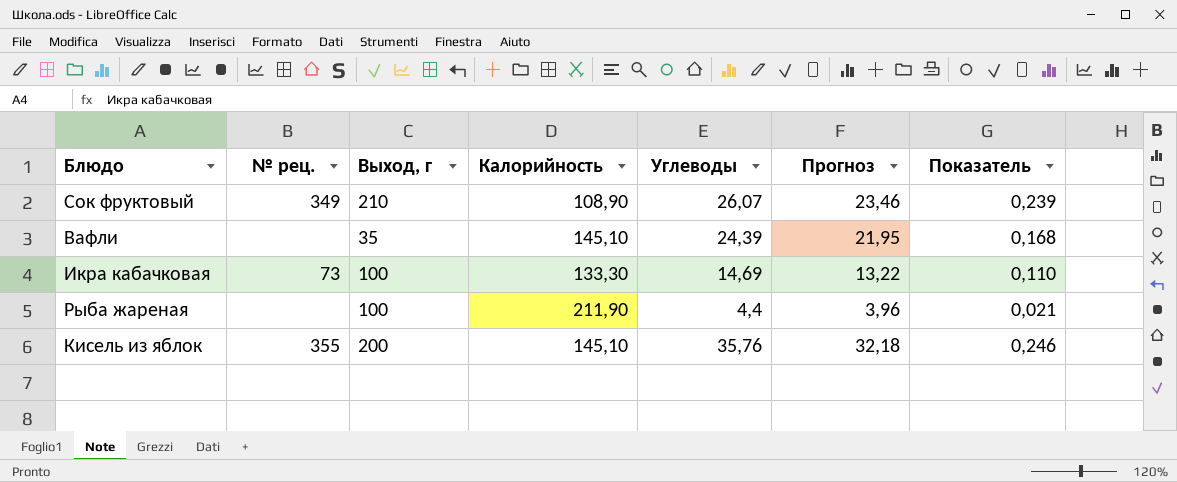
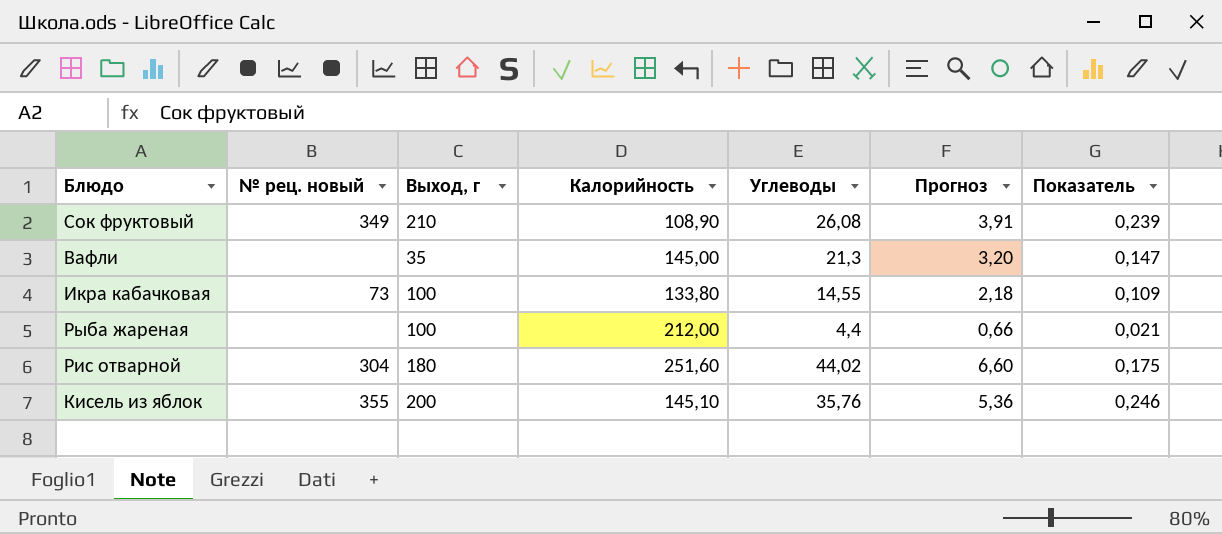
column name: № рец. -> № рец. новый
column Прогноз | formula: [Углеводы] * 0,9 -> [Углеводы] * 0,15
Сок фруктовый | Углеводы: 26,07 -> 26,08
Вафли | Калорийность: 145,10 -> 145,00
Вафли | Углеводы: 24,39 -> 21,3
Вафли | Показатель: 0,168 -> 0,147
Икра кабачковая | Калорийность: 133,30 -> 133,80
Икра кабачковая | Углеводы: 14,69 -> 14,55
Икра кабачковая | Показатель: 0,110 -> 0,109
Рыба жареная | Калорийность: 211,90 -> 212,00
row Рис отварной: none -> 304 | 180 | 251,60 | 44,02 | 6,60 | 0,175

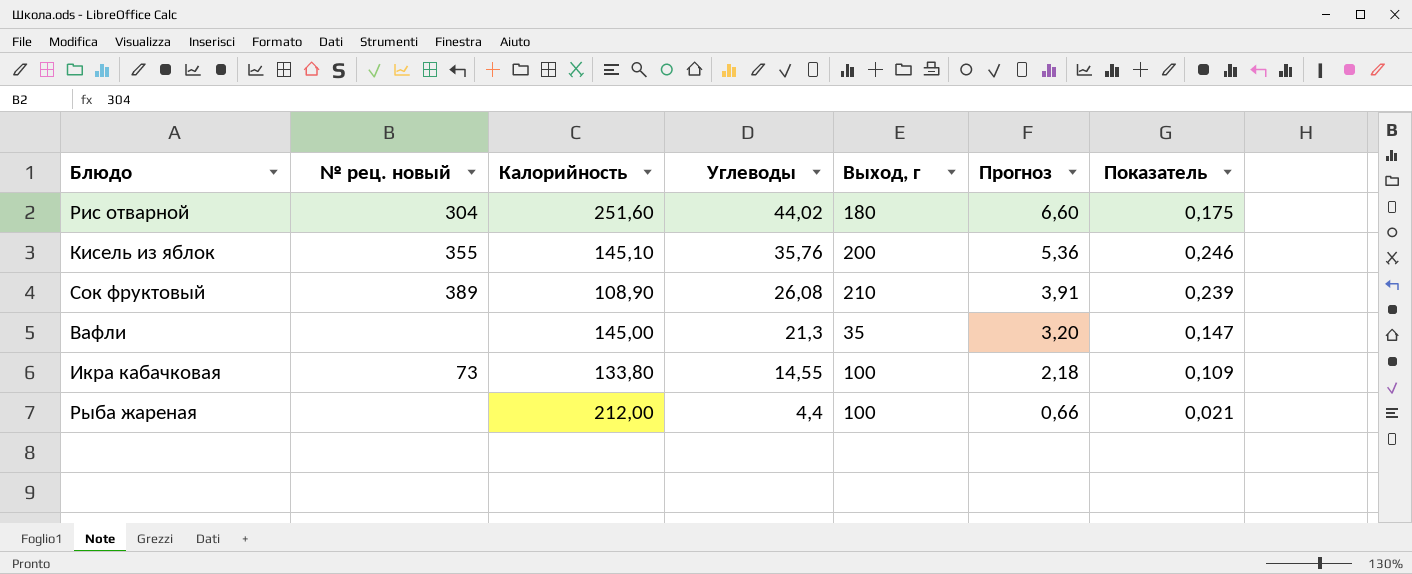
row order: none -> Углеводы descending
column Выход, г | position: 3 -> 5
Сок фруктовый | № рец. новый: 349 -> 389

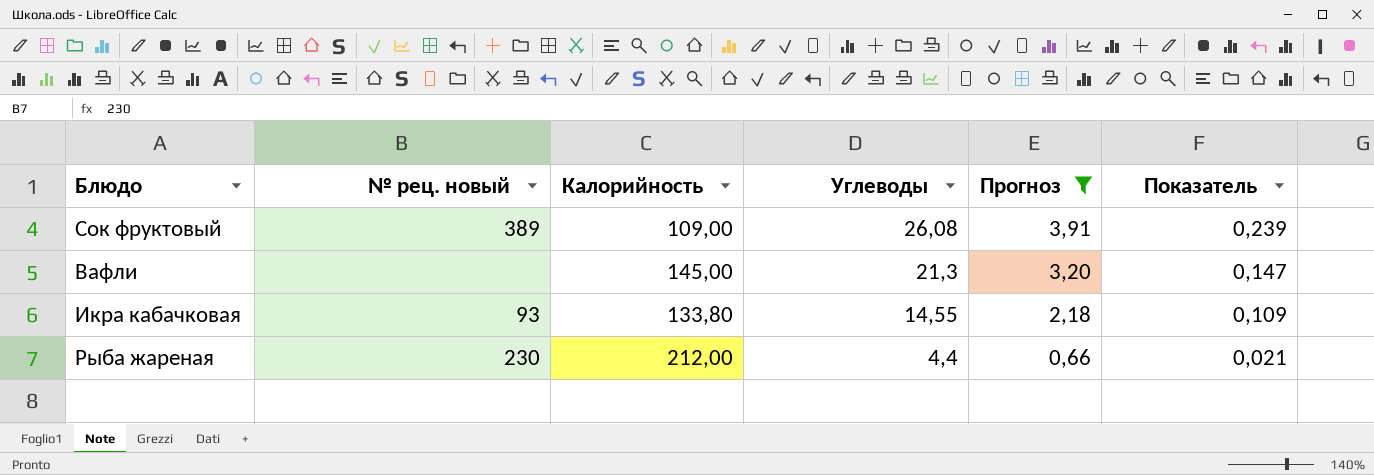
filter: none -> Прогноз <= 3,91
column Выход, г | position: 5 -> none
Сок фруктовый | Калорийность: 108,90 -> 109,00
Икра кабачковая | № рец. новый: 73 -> 93
Рыба жареная | № рец. новый: none -> 230

